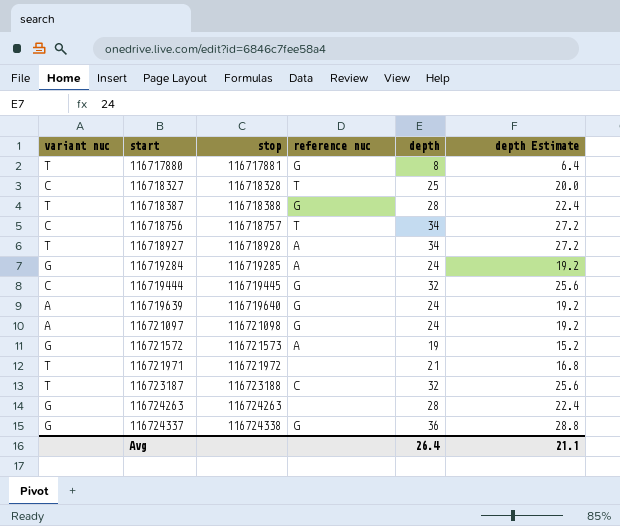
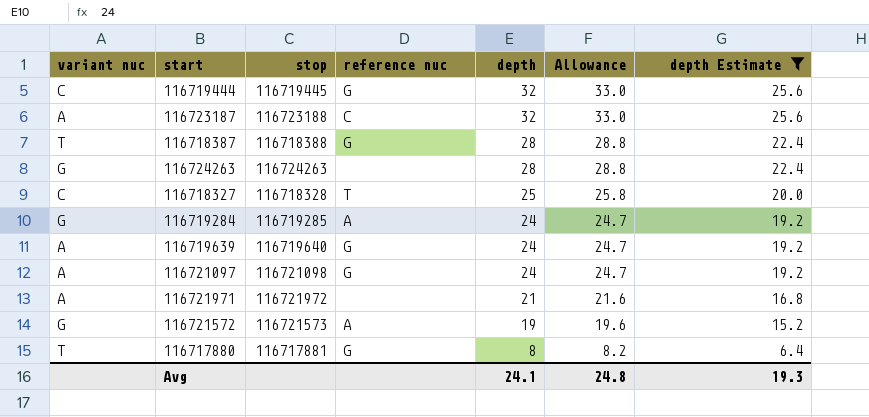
filter: none -> depth Estimate <= 25.6
row order: start ascending -> depth descending
column Allowance | formula: none -> [depth] * 1.03
116723187 | variant nuc: T -> A
116721971 | variant nuc: T -> A
Avg | depth: 26.4 -> 24.1
Avg | depth Estimate: 21.1 -> 19.3

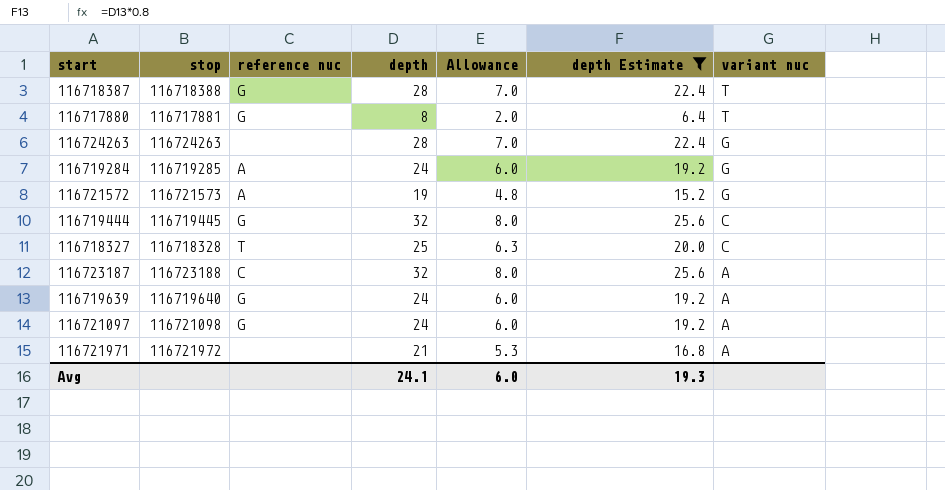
row order: depth descending -> variant nuc descending
column Allowance | formula: [depth] * 1.03 -> [depth] * 0.25
column variant nuc | position: 1 -> 7
Avg | Allowance: 24.8 -> 6.0

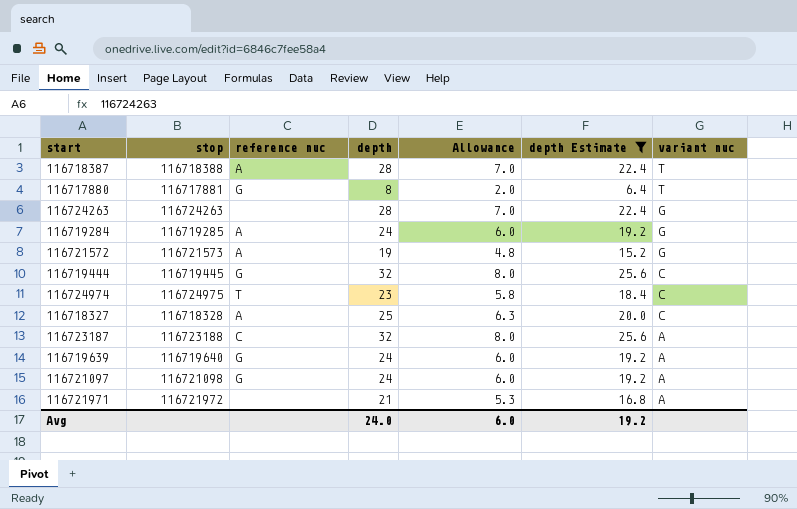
116718387 | reference nuc: G -> A
row 116724974: none -> 116724975 | T | 23 | 5.8 | 18.4 | C
116718327 | reference nuc: T -> A
Avg | depth: 24.1 -> 24.0
Avg | depth Estimate: 19.3 -> 19.2

